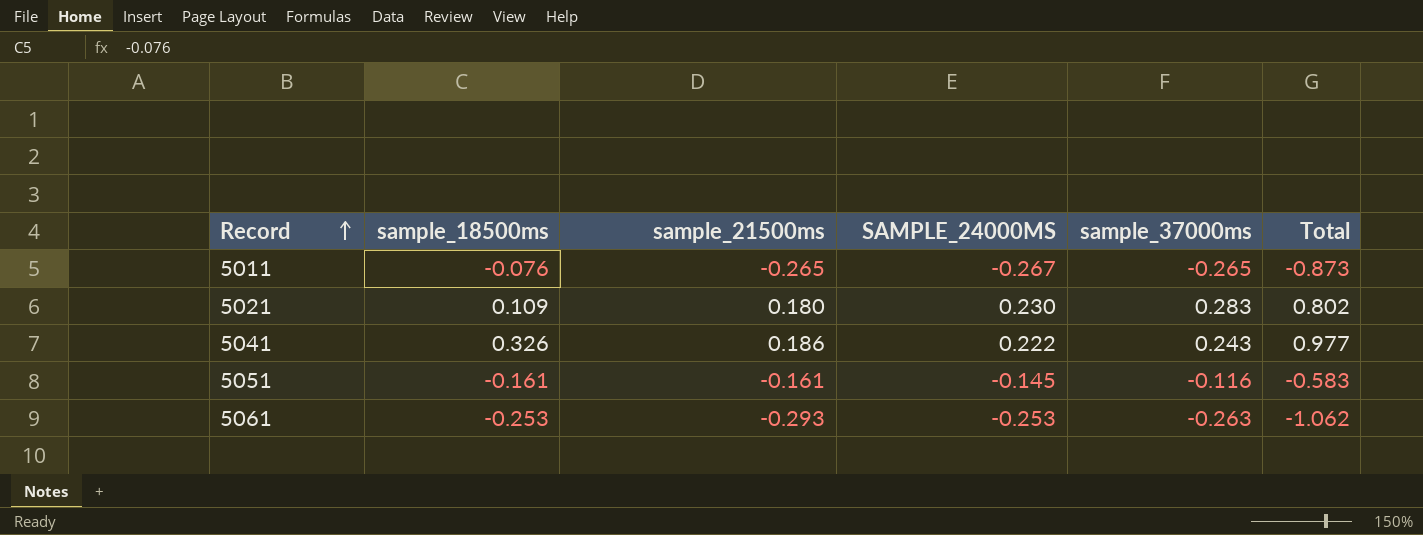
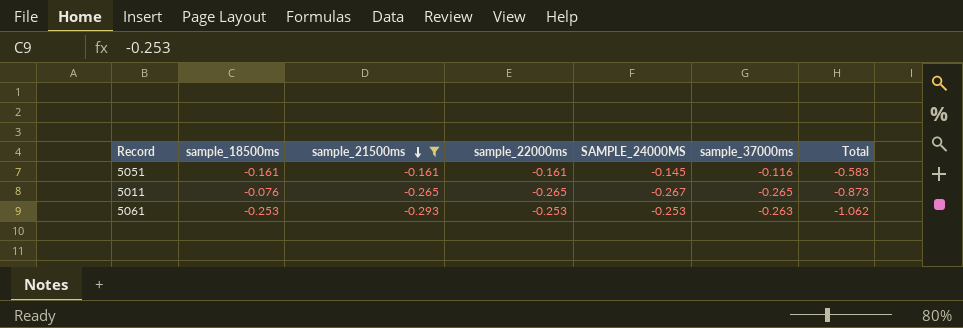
filter: none -> sample_21500ms <= -0.161
row order: Record ascending -> sample_21500ms descending
column sample_22000ms | position: none -> 4

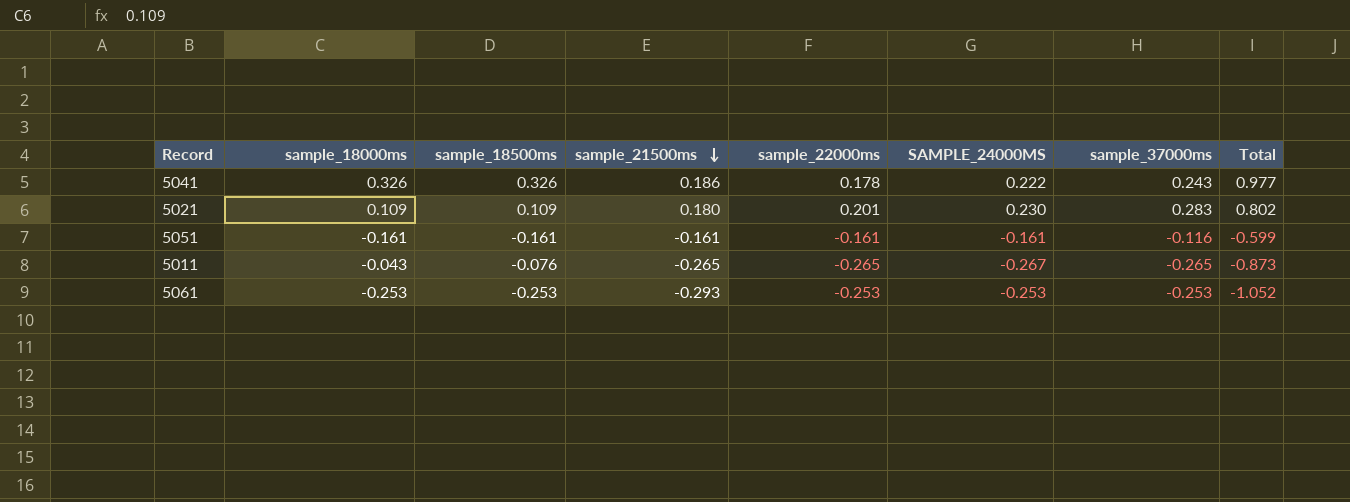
filter: sample_21500ms <= -0.161 -> none
column sample_18000ms | position: none -> 2
5051 | SAMPLE_24000MS: -0.145 -> -0.161
5051 | Total: -0.583 -> -0.599
5061 | sample_37000ms: -0.263 -> -0.253
5061 | Total: -1.062 -> -1.052

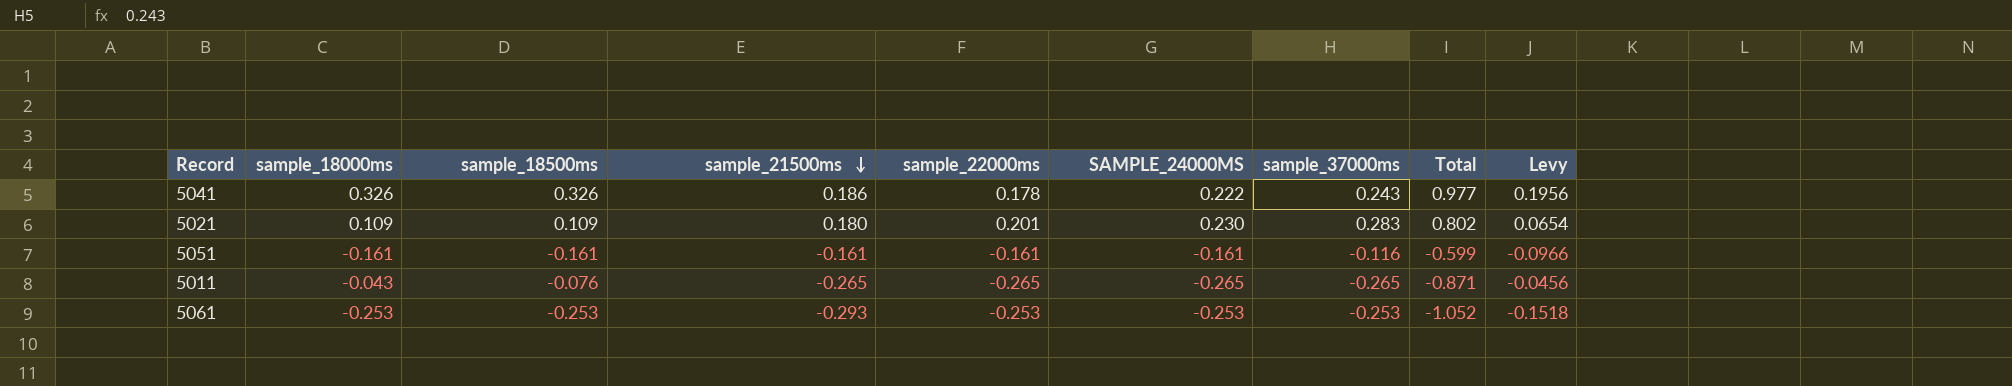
column Levy | formula: none -> [sample_18500ms] * 0.6
5011 | SAMPLE_24000MS: -0.267 -> -0.265
5011 | Total: -0.873 -> -0.871

